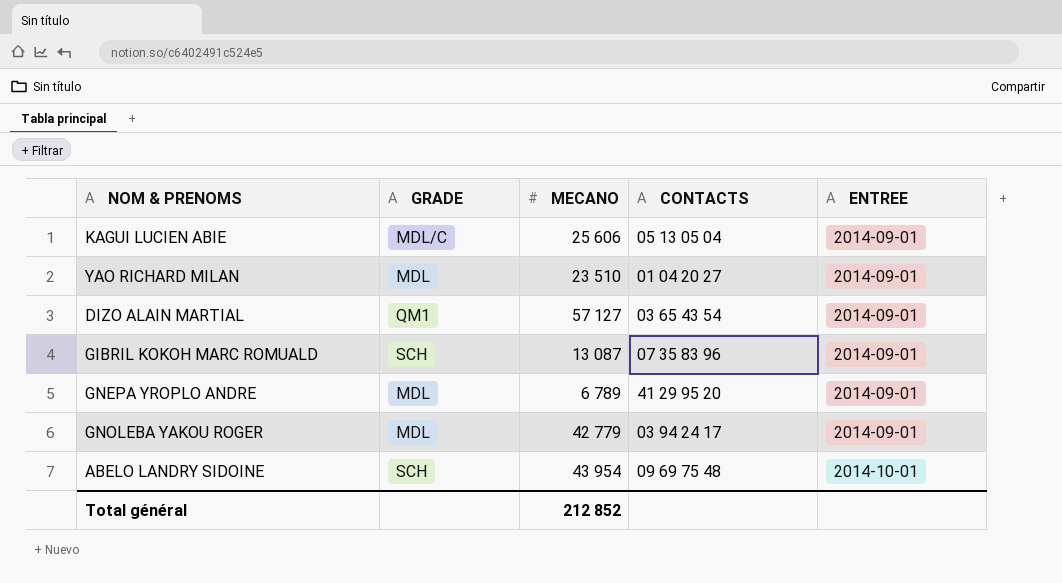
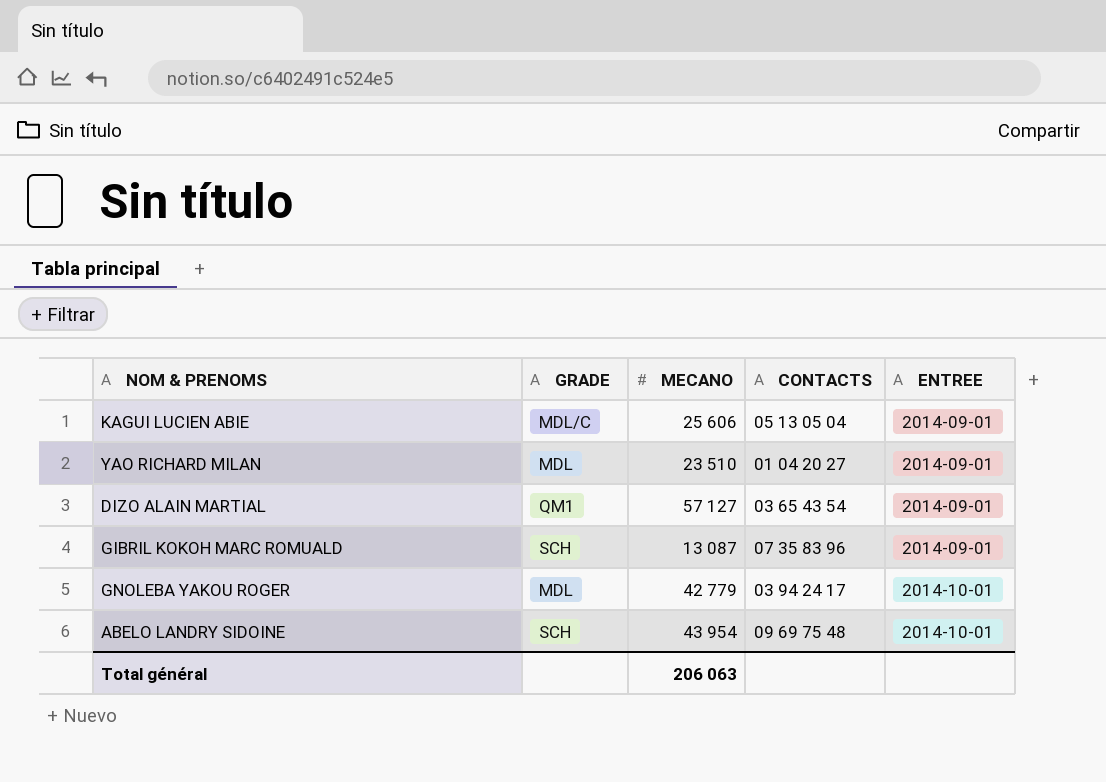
row GNEPA YROPLO ANDRE: MDL | 6 789 | 41 29 95 20 | 2014-09-01 -> none
GNOLEBA YAKOU ROGER | ENTREE: 2014-09-01 -> 2014-10-01
Total général | MECANO: 212 852 -> 206 063

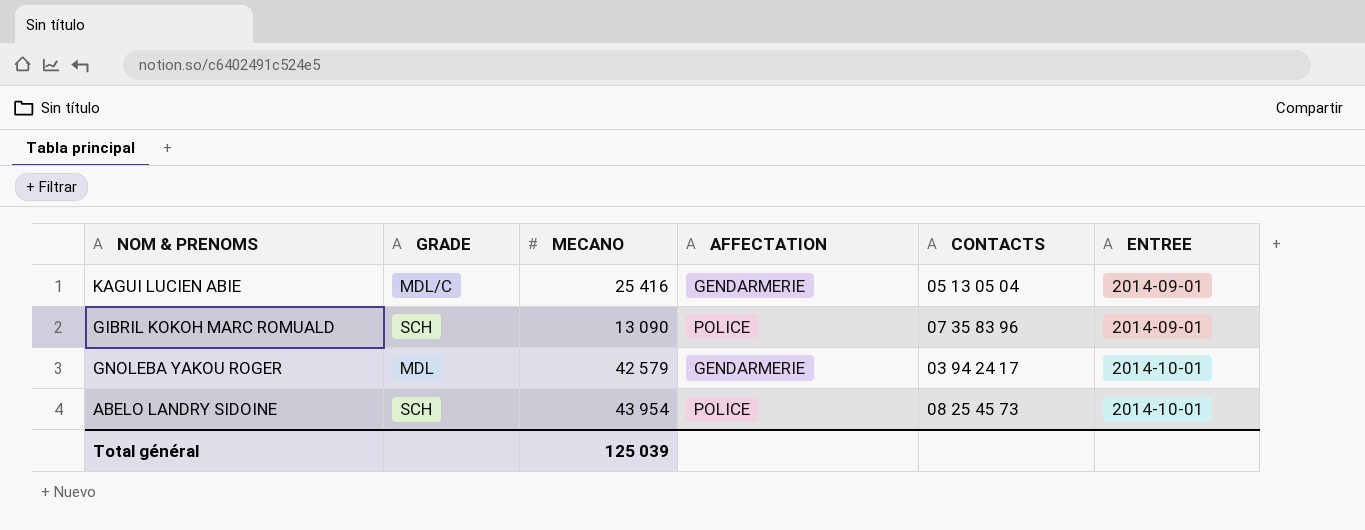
column AFFECTATION | position: none -> 4
row YAO RICHARD MILAN: MDL | 23 510 | 01 04 20 27 | 2014-09-01 -> none
row DIZO ALAIN MARTIAL: QM1 | 57 127 | 03 65 43 54 | 2014-09-01 -> none
KAGUI LUCIEN ABIE | MECANO: 25 606 -> 25 416
GIBRIL KOKOH MARC ROMUALD | MECANO: 13 087 -> 13 090
GNOLEBA YAKOU ROGER | MECANO: 42 779 -> 42 579
ABELO LANDRY SIDOINE | CONTACTS: 09 69 75 48 -> 08 25 45 73
Total général | MECANO: 206 063 -> 125 039

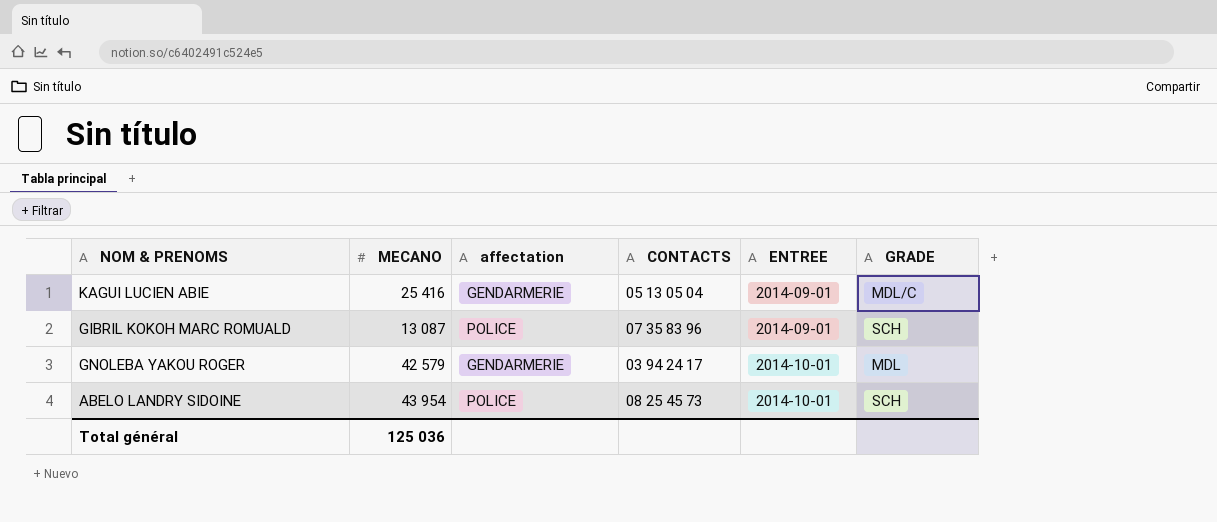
column name: AFFECTATION -> affectation
column GRADE | position: 2 -> 6
GIBRIL KOKOH MARC ROMUALD | MECANO: 13 090 -> 13 087
Total général | MECANO: 125 039 -> 125 036

